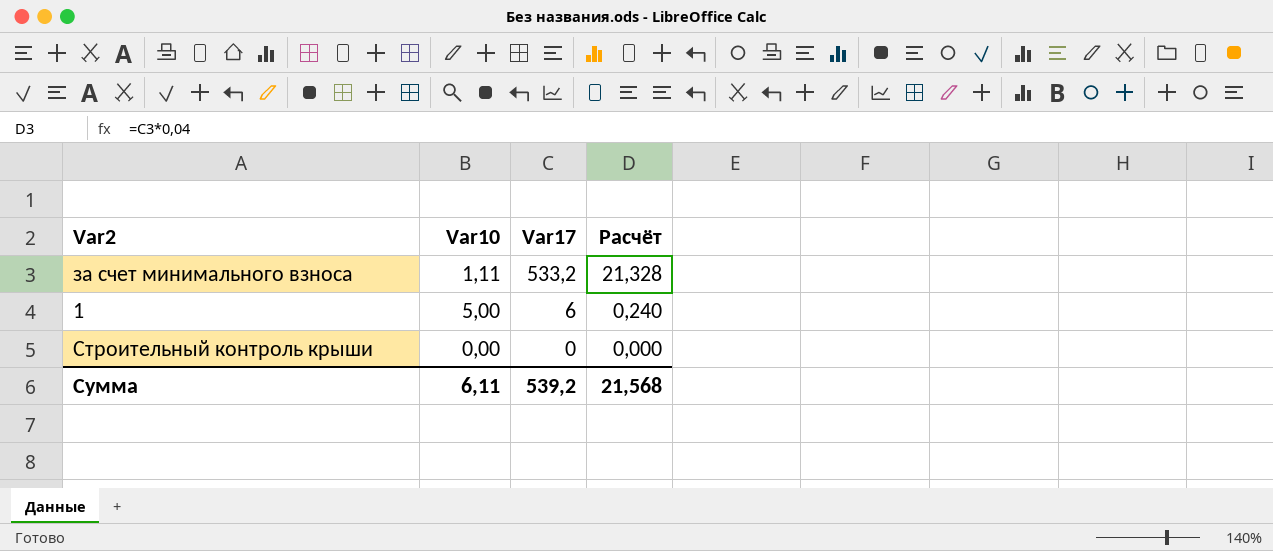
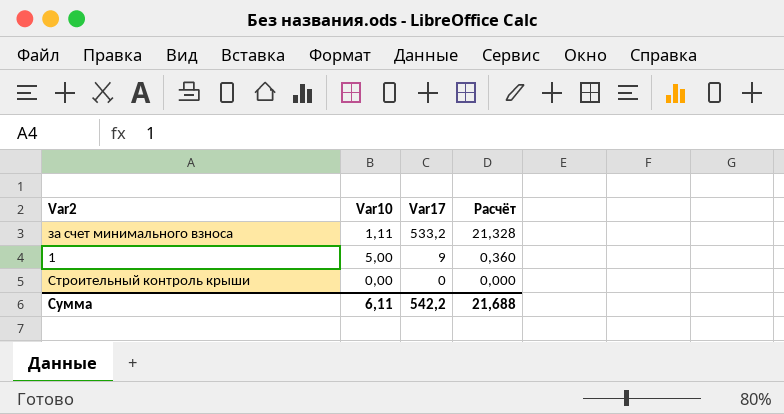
1 | Var17: 6 -> 9
1 | Расчёт: 0,240 -> 0,360
Сумма | Var17: 539,2 -> 542,2
Сумма | Расчёт: 21,568 -> 21,688

